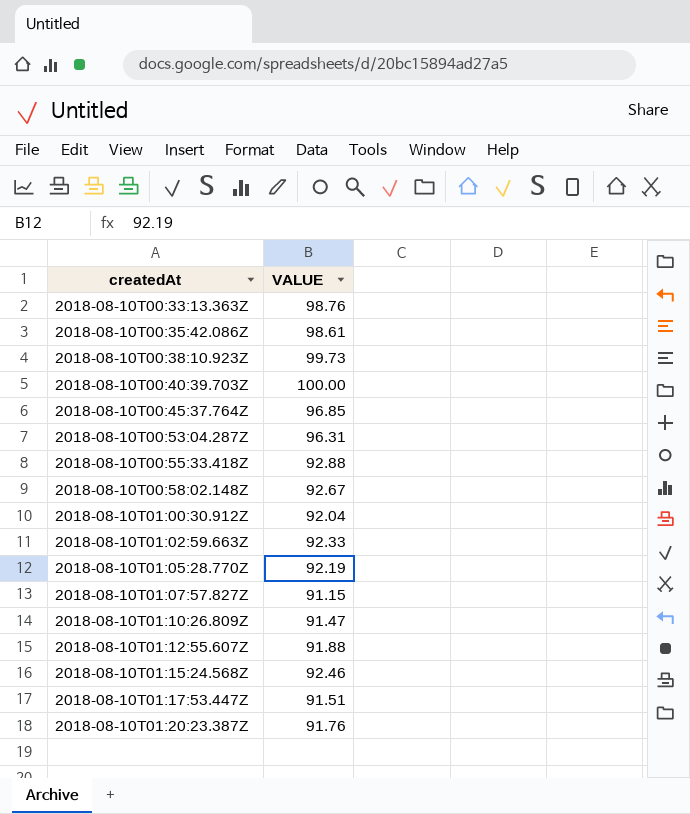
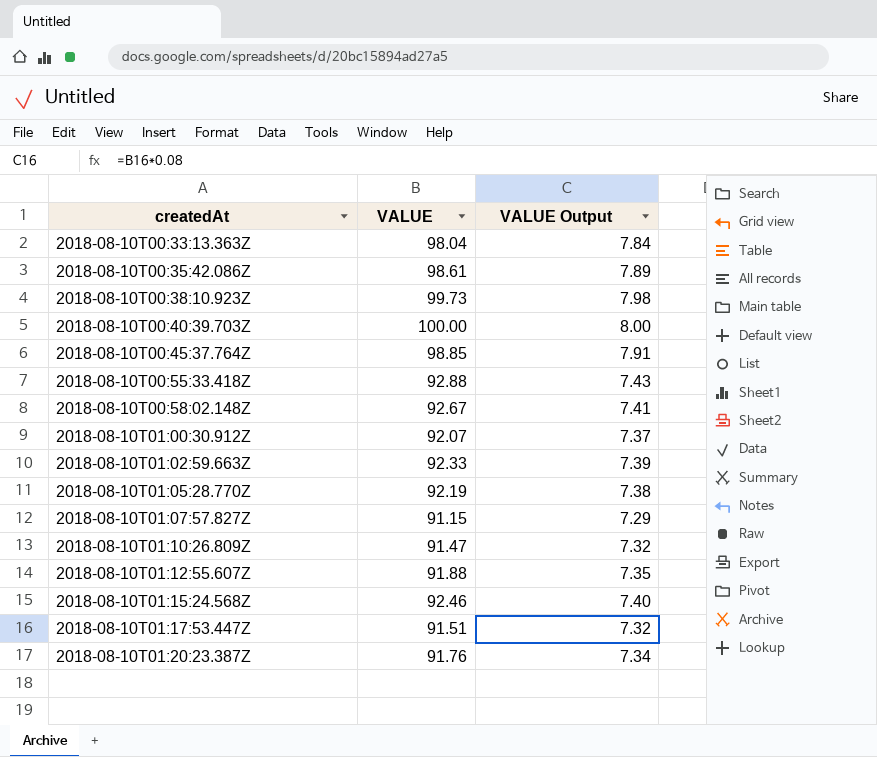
column VALUE Output | formula: none -> [VALUE] * 0.08
row 2018-08-10T00:53:04.287Z: 96.31 -> none
2018-08-10T00:33:13.363Z | VALUE: 98.76 -> 98.04
2018-08-10T00:45:37.764Z | VALUE: 96.85 -> 98.85
2018-08-10T01:00:30.912Z | VALUE: 92.04 -> 92.07

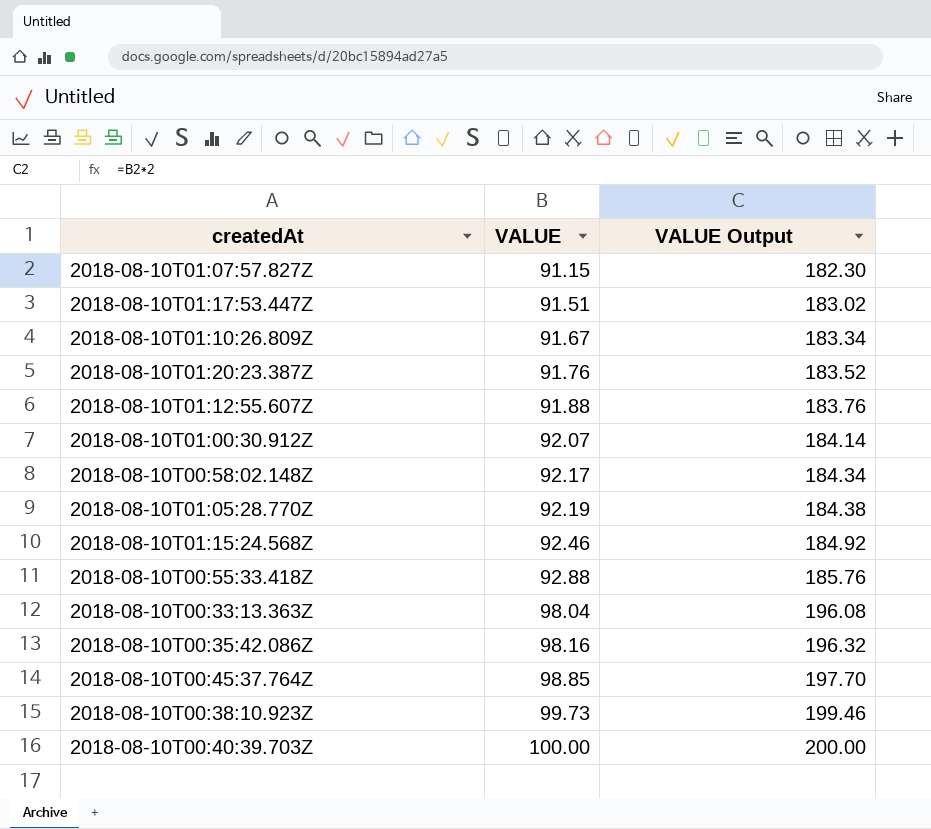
row order: createdAt ascending -> VALUE ascending
column VALUE Output | formula: [VALUE] * 0.08 -> [VALUE] * 2
row 2018-08-10T01:02:59.663Z: 92.33 | 7.39 -> none
2018-08-10T01:10:26.809Z | VALUE: 91.47 -> 91.67
2018-08-10T00:58:02.148Z | VALUE: 92.67 -> 92.17
2018-08-10T00:35:42.086Z | VALUE: 98.61 -> 98.16

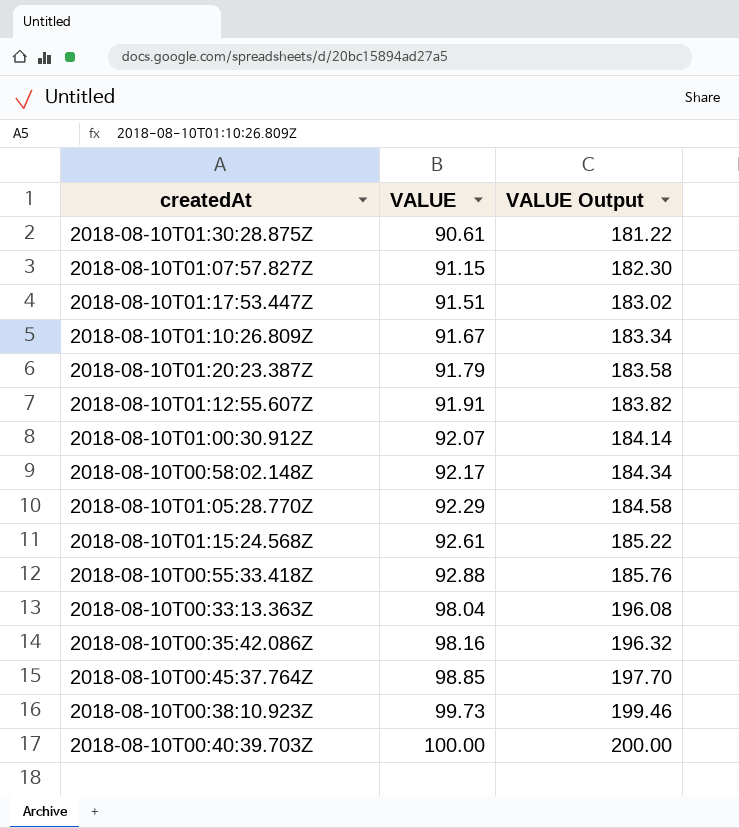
row 2018-08-10T01:30:28.875Z: none -> 90.61 | 181.22
2018-08-10T01:20:23.387Z | VALUE: 91.76 -> 91.79
2018-08-10T01:20:23.387Z | VALUE Output: 183.52 -> 183.58
2018-08-10T01:12:55.607Z | VALUE: 91.88 -> 91.91
2018-08-10T01:12:55.607Z | VALUE Output: 183.76 -> 183.82
2018-08-10T01:05:28.770Z | VALUE: 92.19 -> 92.29
2018-08-10T01:05:28.770Z | VALUE Output: 184.38 -> 184.58
2018-08-10T01:15:24.568Z | VALUE: 92.46 -> 92.61
2018-08-10T01:15:24.568Z | VALUE Output: 184.92 -> 185.22

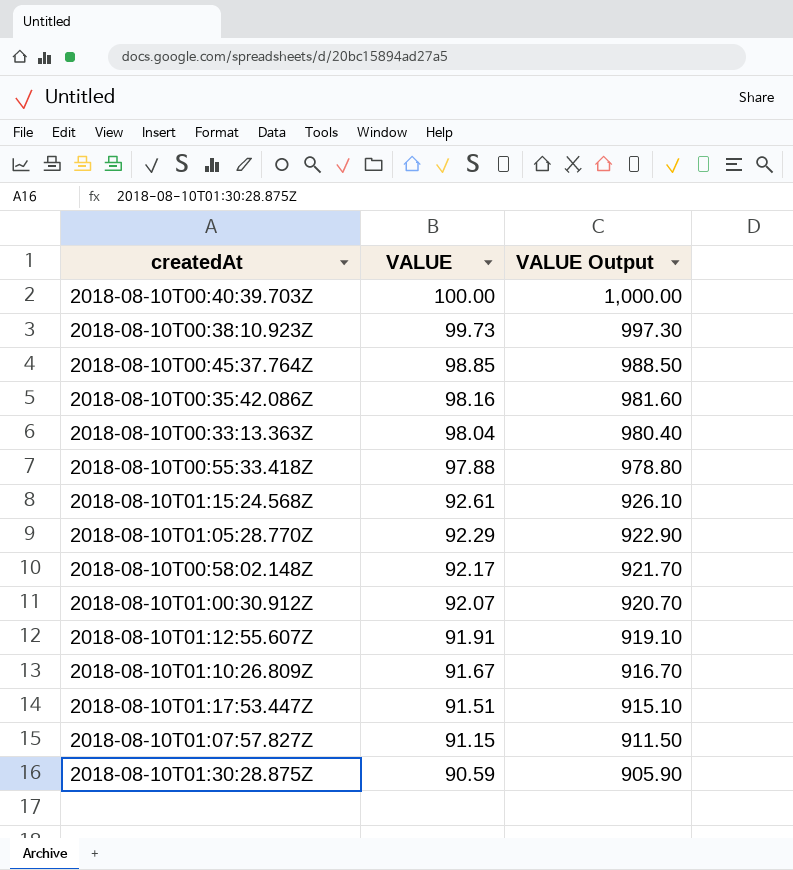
row order: VALUE ascending -> VALUE descending
column VALUE Output | formula: [VALUE] * 2 -> [VALUE] * 10
row 2018-08-10T01:20:23.387Z: 91.79 | 183.58 -> none
2018-08-10T00:55:33.418Z | VALUE: 92.88 -> 97.88
2018-08-10T01:30:28.875Z | VALUE: 90.61 -> 90.59

